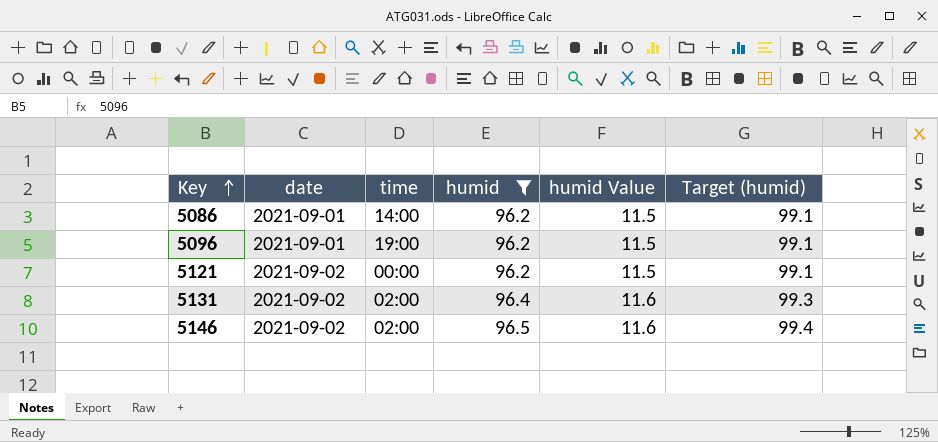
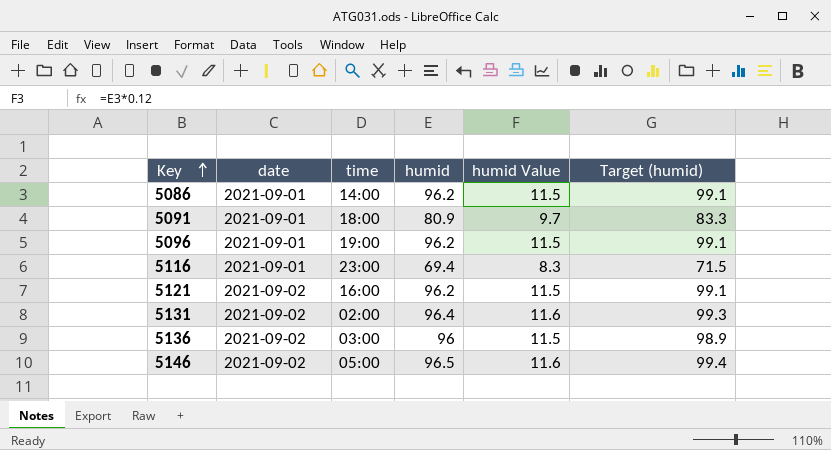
filter: humid >= 96.2 -> none
5121 | time: 00:00 -> 16:00
5146 | time: 02:00 -> 05:00

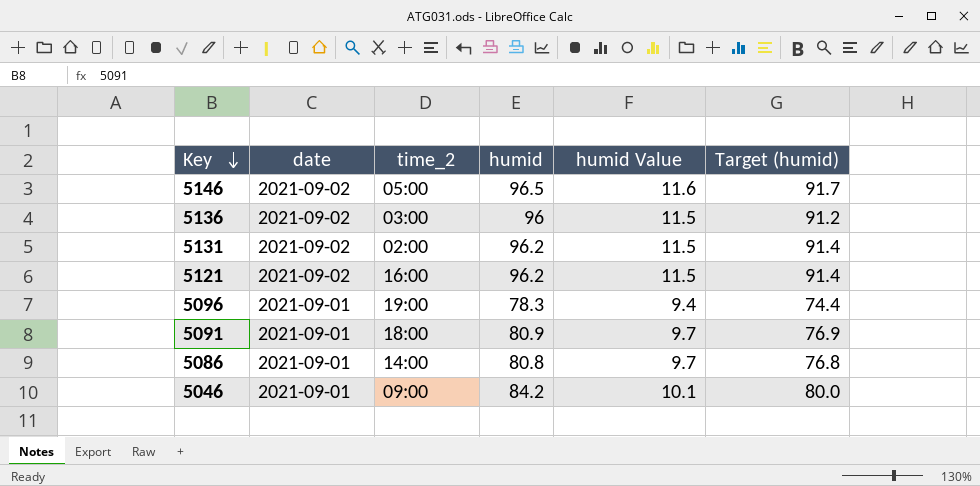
row order: Key ascending -> Key descending
column name: time -> time_2
column Target (humid) | formula: [humid] * 1.03 -> [humid] * 0.95
row 5116: 2021-09-01 | 23:00 | 69.4 | 8.3 | 71.5 -> none
5131 | humid: 96.4 -> 96.2
5131 | humid Value: 11.6 -> 11.5
5096 | humid: 96.2 -> 78.3
5096 | humid Value: 11.5 -> 9.4
5086 | humid: 96.2 -> 80.8
5086 | humid Value: 11.5 -> 9.7
row 5046: none -> 2021-09-01 | 09:00 | 84.2 | 10.1 | 80.0

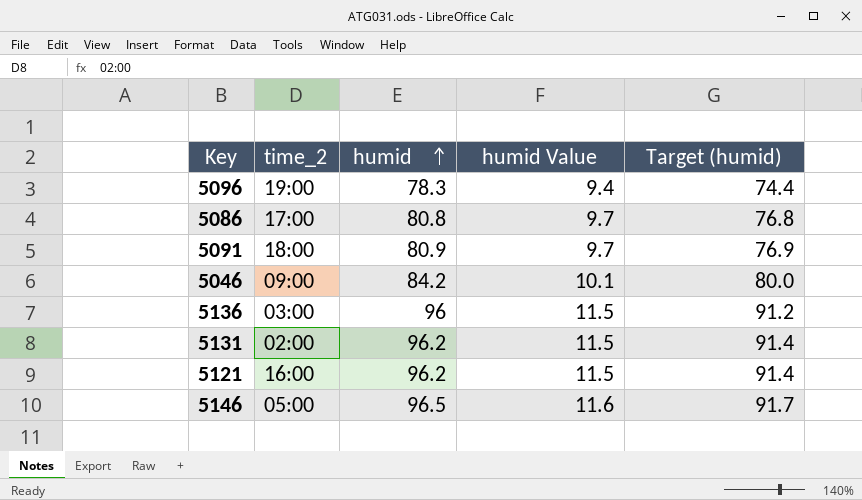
row order: Key descending -> humid ascending
column date | position: 2 -> none
5086 | time_2: 14:00 -> 17:00

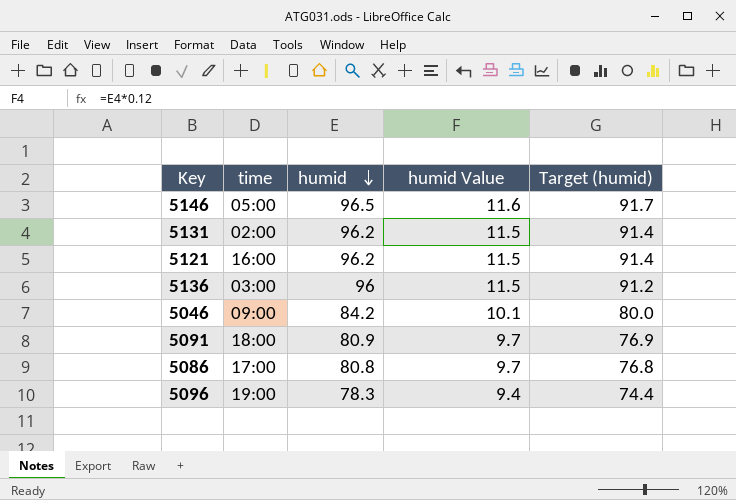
row order: humid ascending -> humid descending
column name: time_2 -> time

